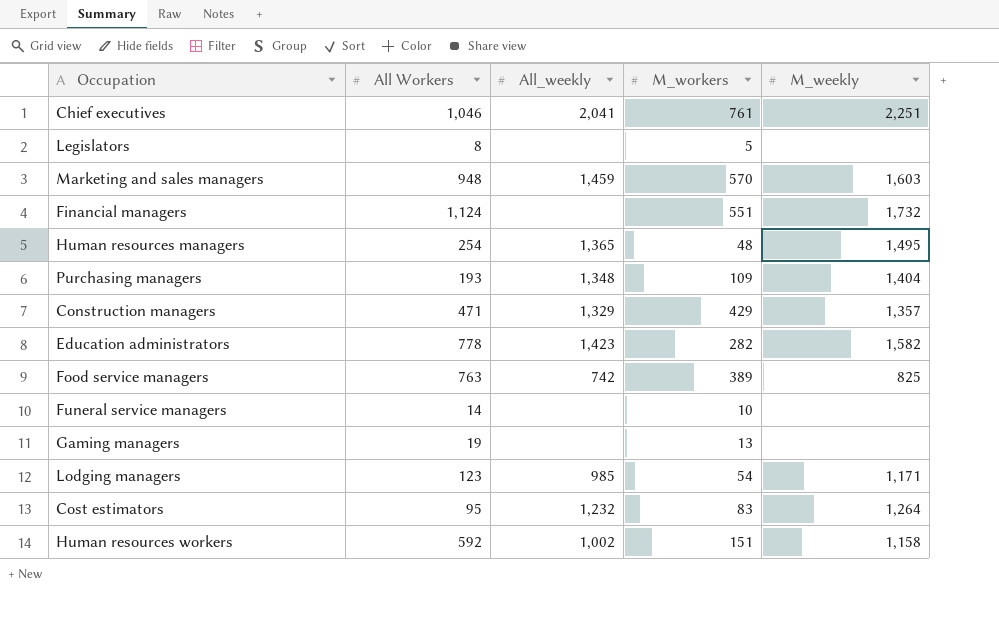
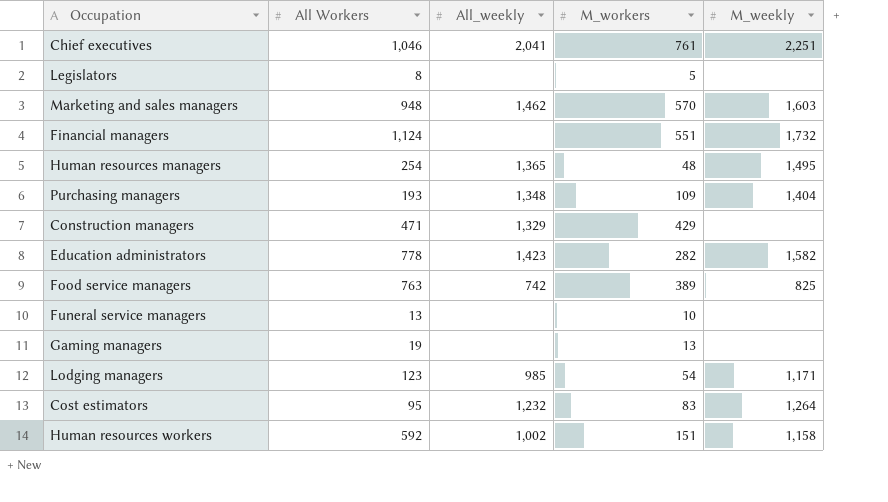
Marketing and sales managers | All_weekly: 1,459 -> 1,462
Construction managers | M_weekly: 1,357 -> none
Funeral service managers | All Workers: 14 -> 13

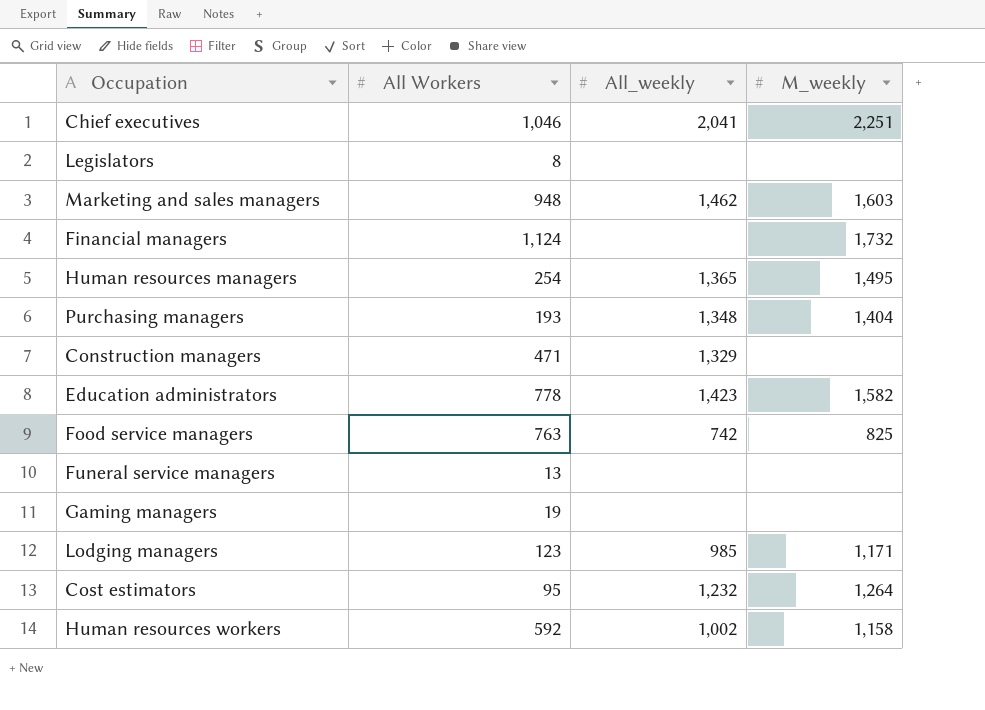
column M_workers | position: 4 -> none

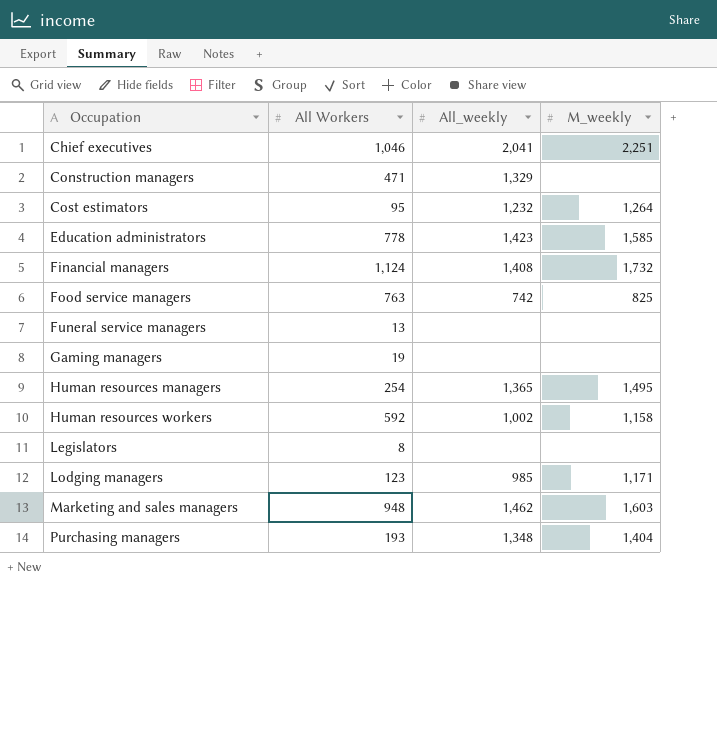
row order: none -> Occupation ascending
Education administrators | M_weekly: 1,582 -> 1,585
Financial managers | All_weekly: none -> 1,408

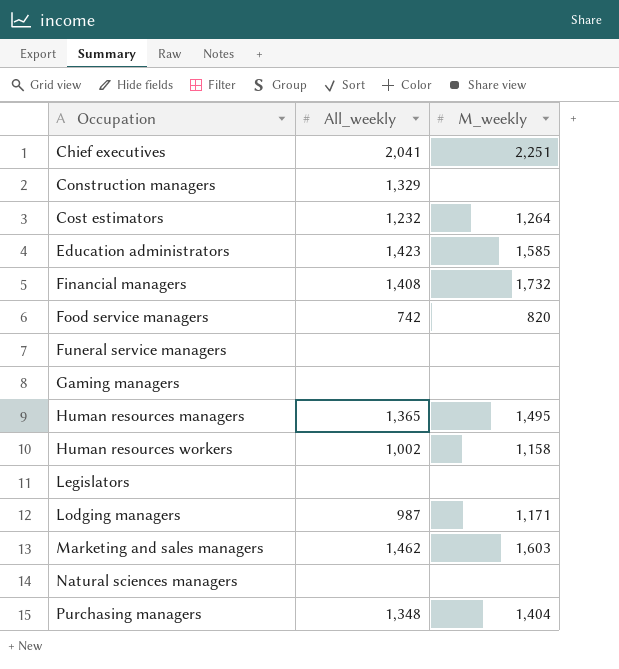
column All Workers | position: 2 -> none
Food service managers | M_weekly: 825 -> 820
Lodging managers | All_weekly: 985 -> 987
row Natural sciences managers: none -> none | none

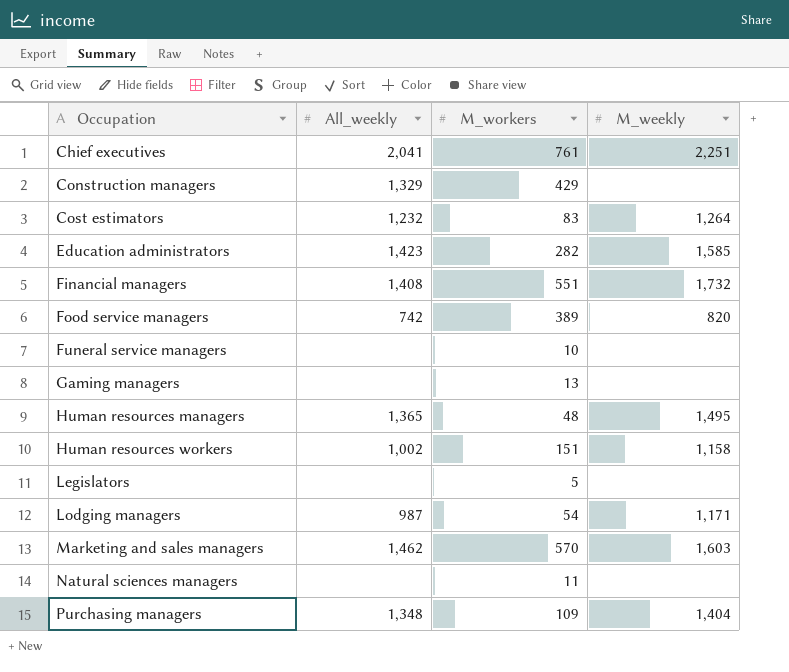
column M_workers | position: none -> 3

